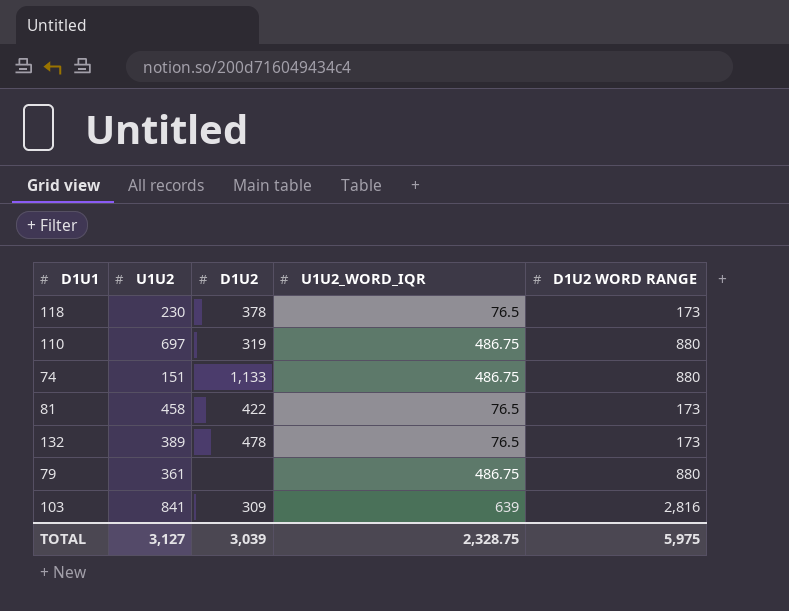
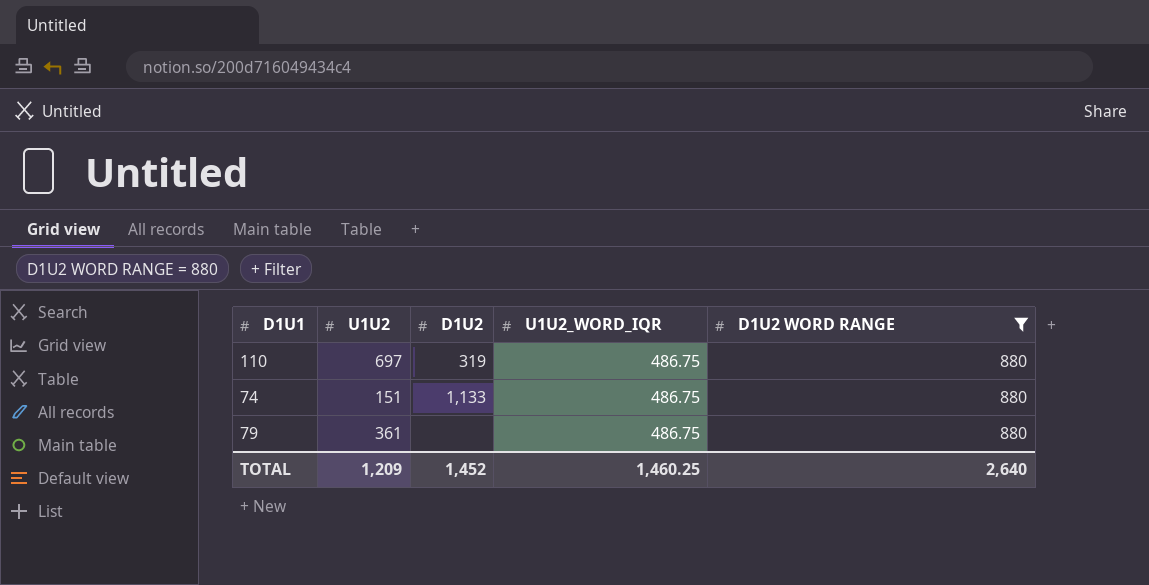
filter: none -> D1U2 WORD RANGE = 880
TOTAL | U1U2: 3,127 -> 1,209
TOTAL | D1U2: 3,039 -> 1,452
TOTAL | U1U2_WORD_IQR: 2,328.75 -> 1,460.25
TOTAL | D1U2 WORD RANGE: 5,975 -> 2,640

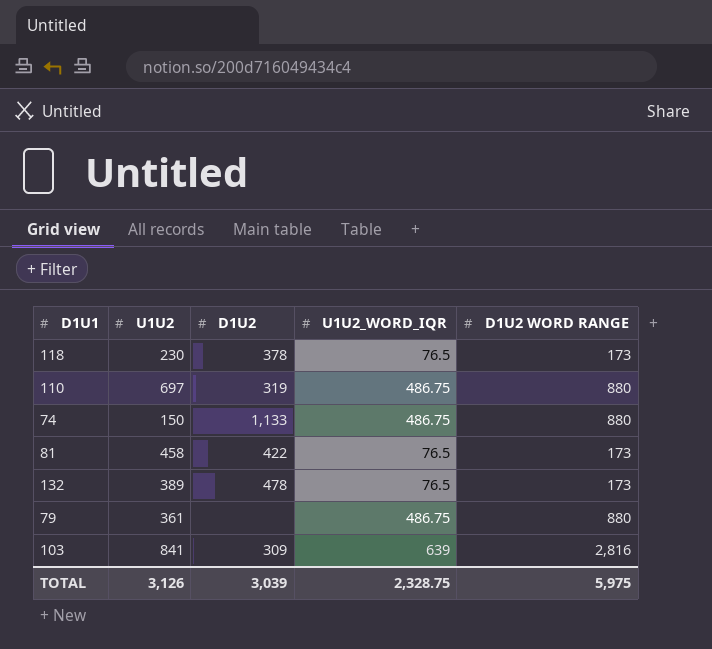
filter: D1U2 WORD RANGE = 880 -> none
74 | U1U2: 151 -> 150
TOTAL | U1U2: 1,209 -> 3,126
TOTAL | D1U2: 1,452 -> 3,039
TOTAL | U1U2_WORD_IQR: 1,460.25 -> 2,328.75
TOTAL | D1U2 WORD RANGE: 2,640 -> 5,975

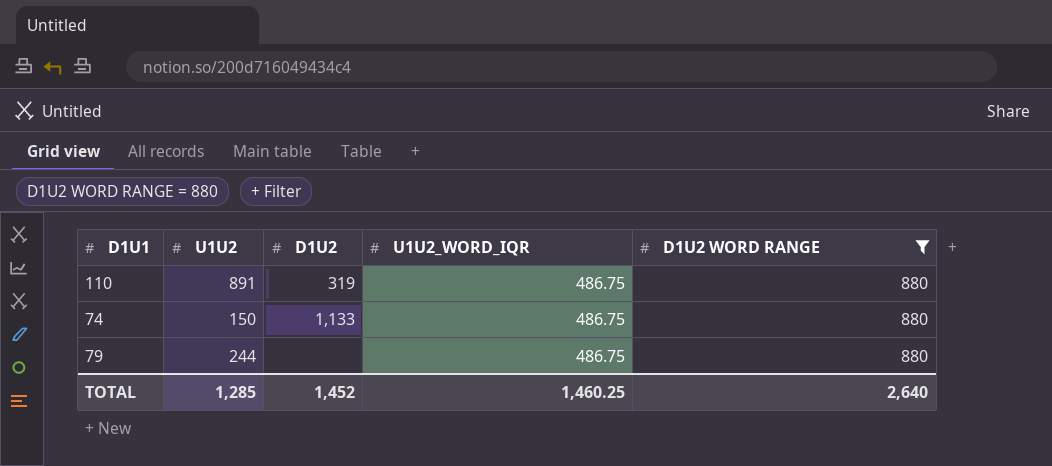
filter: none -> D1U2 WORD RANGE = 880
110 | U1U2: 697 -> 891
79 | U1U2: 361 -> 244
TOTAL | U1U2: 3,126 -> 1,285
TOTAL | D1U2: 3,039 -> 1,452
TOTAL | U1U2_WORD_IQR: 2,328.75 -> 1,460.25
TOTAL | D1U2 WORD RANGE: 5,975 -> 2,640

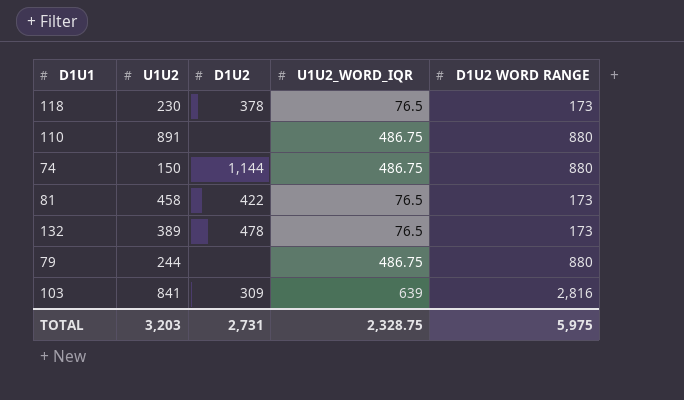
filter: D1U2 WORD RANGE = 880 -> none
110 | D1U2: 319 -> none
74 | D1U2: 1,133 -> 1,144
TOTAL | U1U2: 1,285 -> 3,203
TOTAL | D1U2: 1,452 -> 2,731
TOTAL | U1U2_WORD_IQR: 1,460.25 -> 2,328.75
TOTAL | D1U2 WORD RANGE: 2,640 -> 5,975

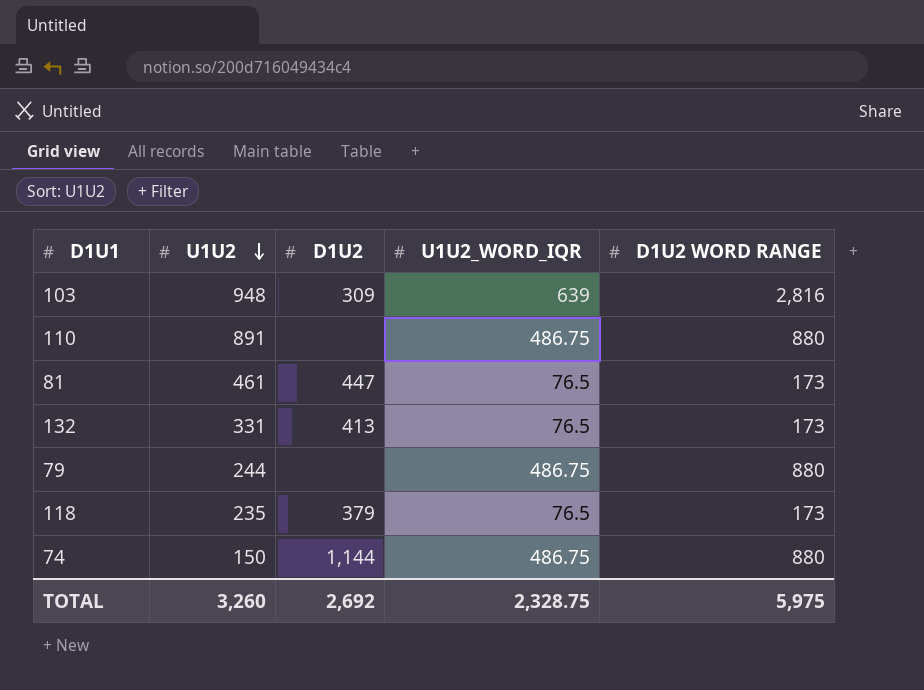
row order: none -> U1U2 descending
103 | U1U2: 841 -> 948
81 | U1U2: 458 -> 461
81 | D1U2: 422 -> 447
132 | U1U2: 389 -> 331
132 | D1U2: 478 -> 413
118 | U1U2: 230 -> 235
118 | D1U2: 378 -> 379
TOTAL | U1U2: 3,203 -> 3,260
TOTAL | D1U2: 2,731 -> 2,692

